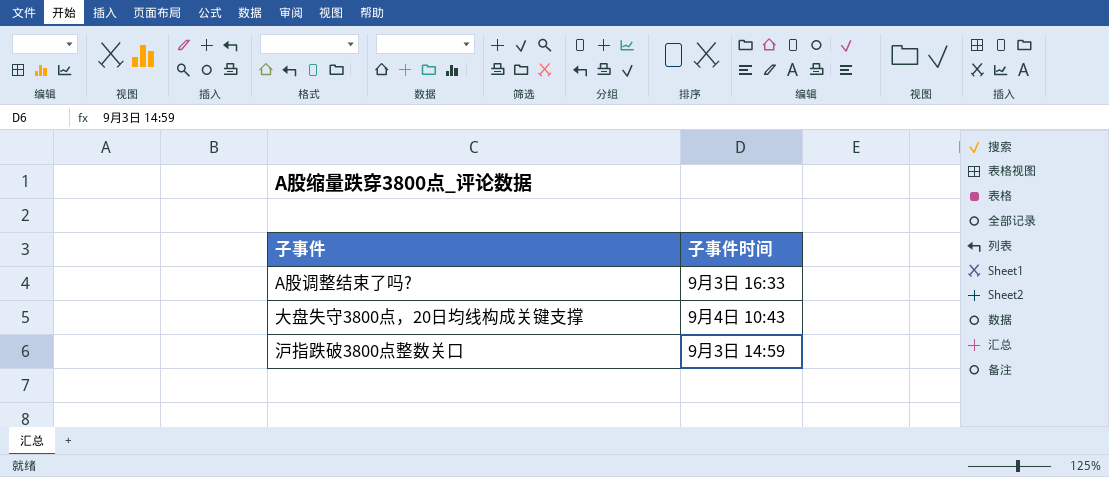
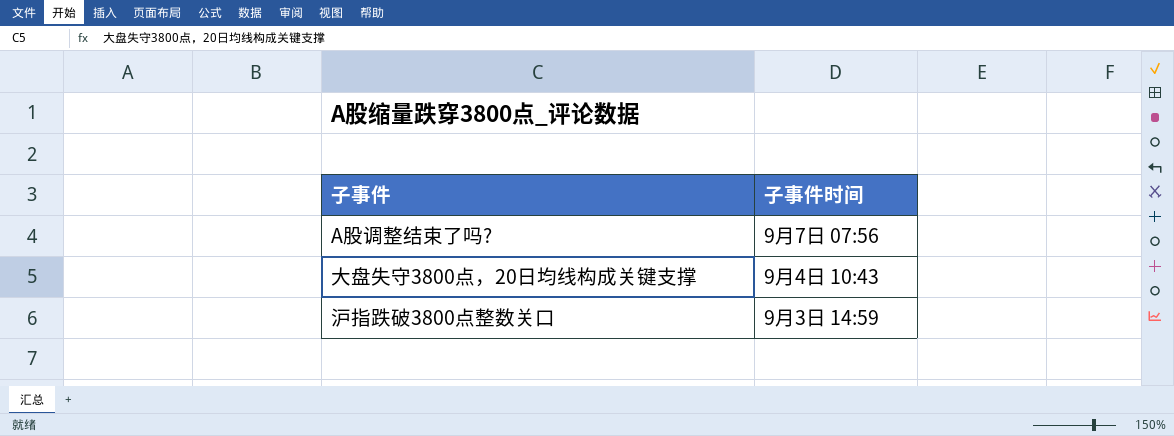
A股调整结束了吗? | 子事件时间: 9月3日 16:33 -> 9月7日 07:56

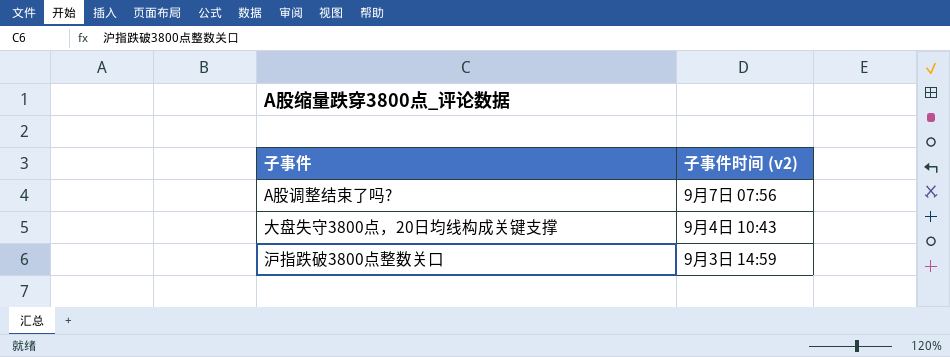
column name: 子事件时间 -> 子事件时间 (v2)

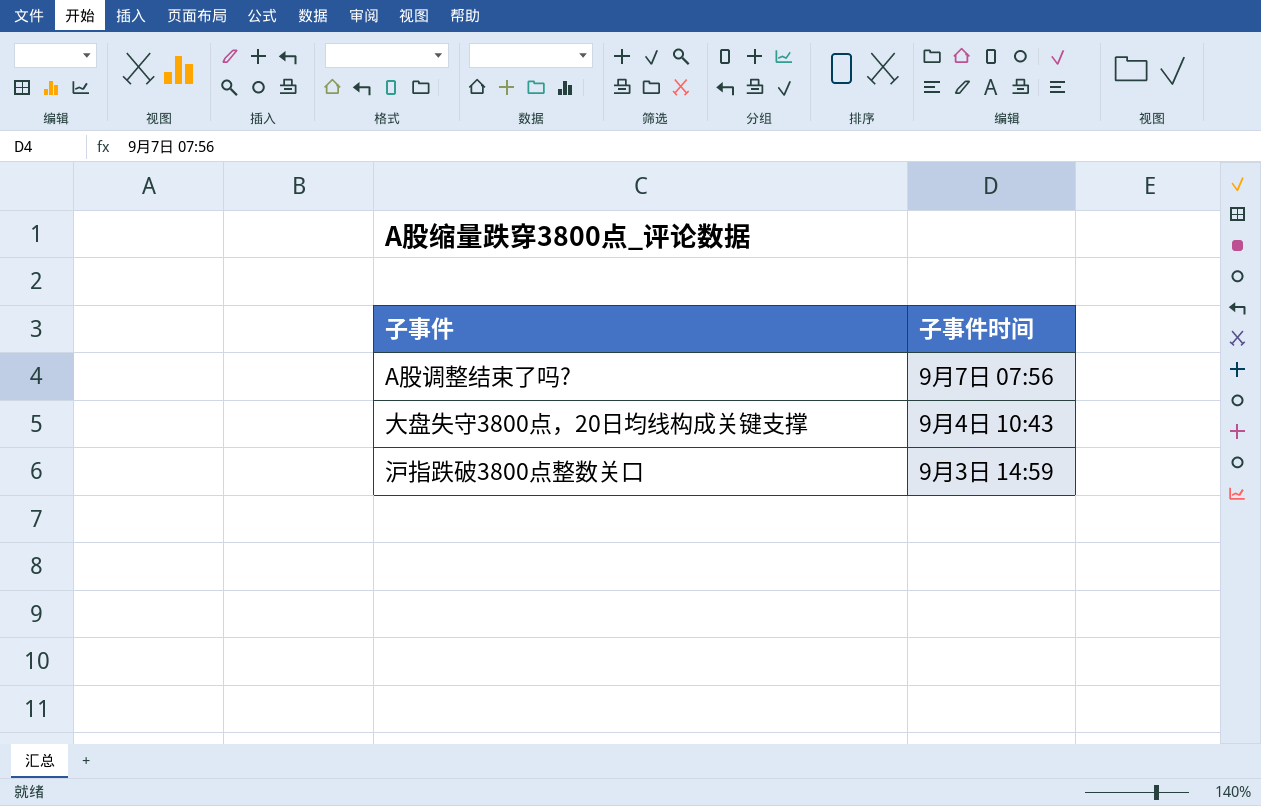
column name: 子事件时间 (v2) -> 子事件时间

